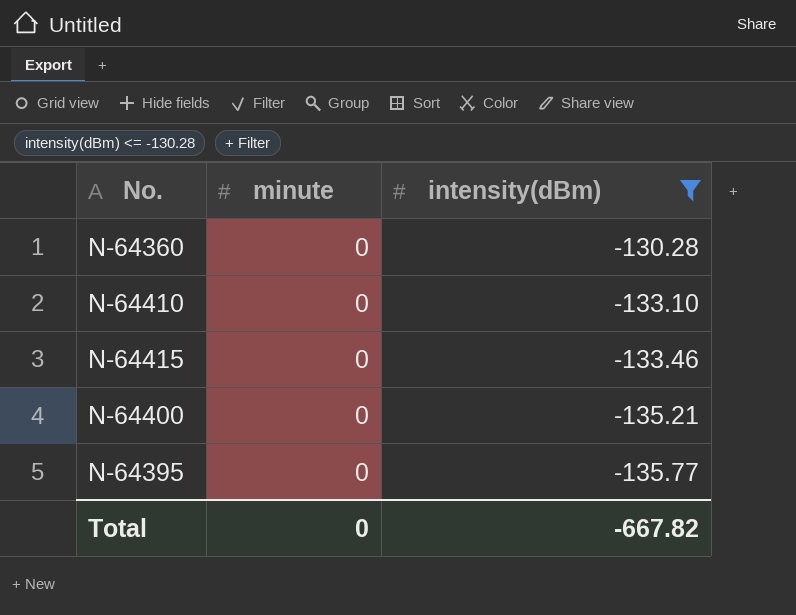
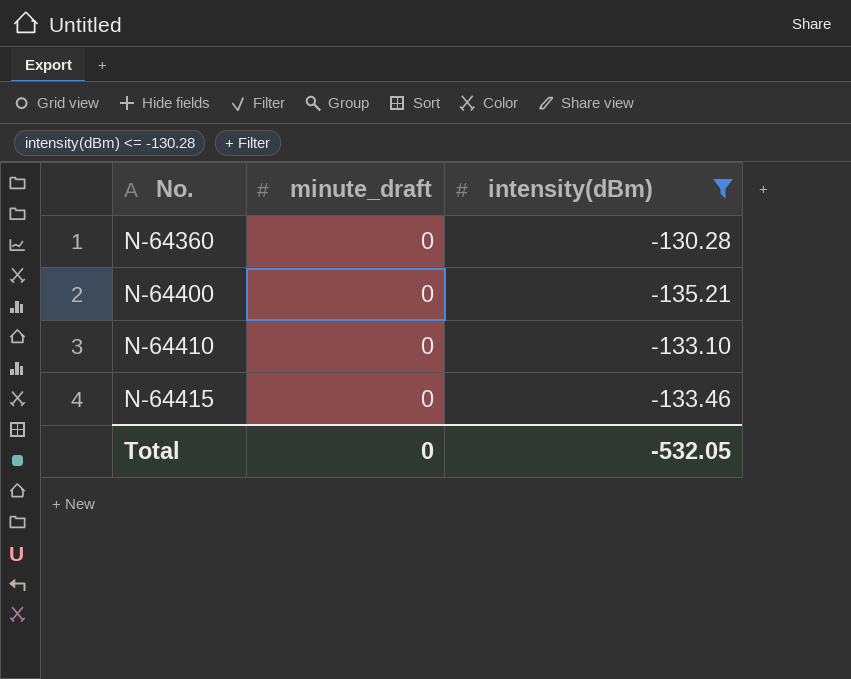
row order: intensity(dBm) descending -> No. ascending
column name: minute -> minute_draft
row N-64395: 0 | -135.77 -> none
Total | intensity(dBm): -667.82 -> -532.05

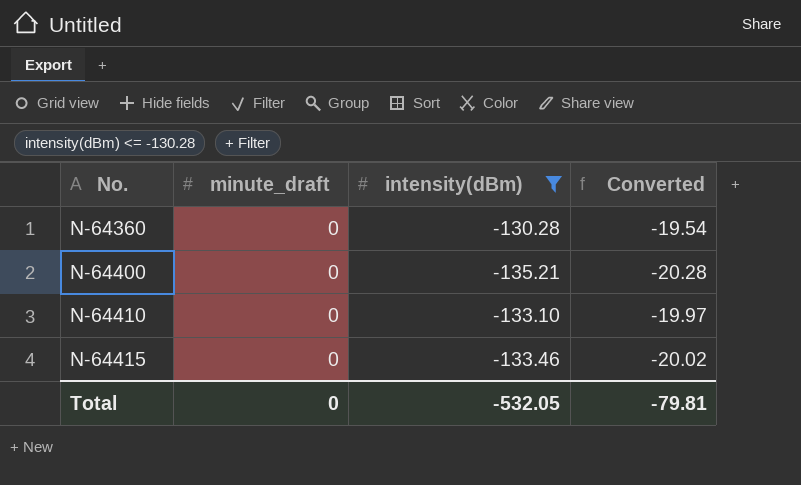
column Converted | formula: none -> [intensity(dBm)] * 0.15

